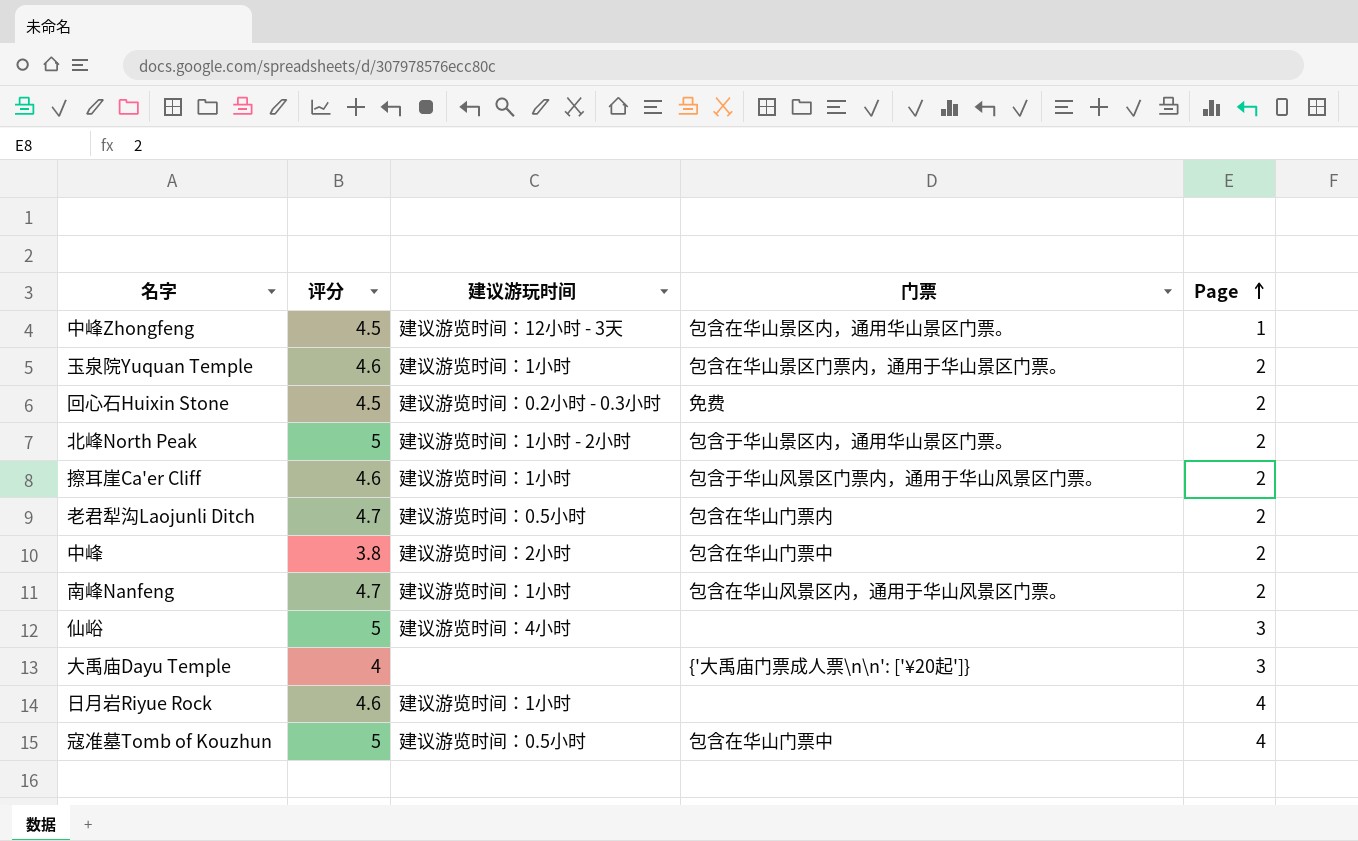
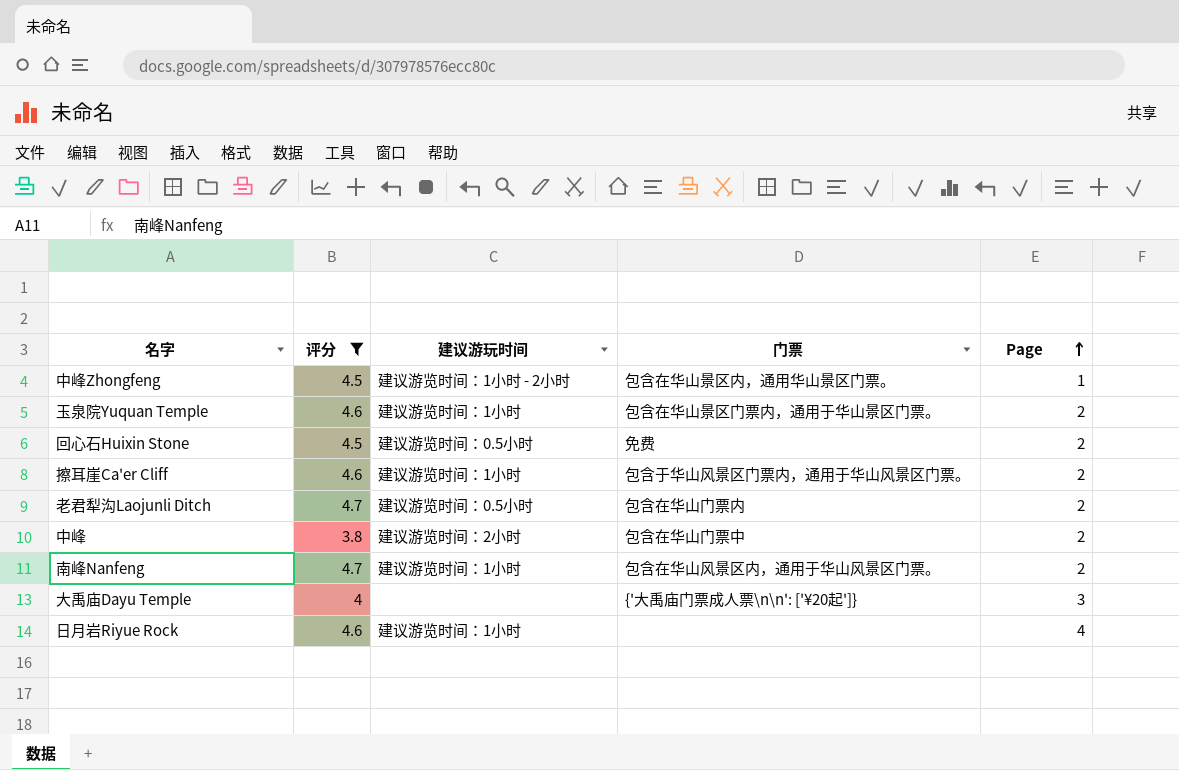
filter: none -> 评分 != 5
中峰Zhongfeng | 建议游玩时间: 建议游览时间：12小时 - 3天 -> 建议游览时间：1小时 - 2小时
回心石Huixin Stone | 建议游玩时间: 建议游览时间：0.2小时 - 0.3小时 -> 建议游览时间：0.5小时

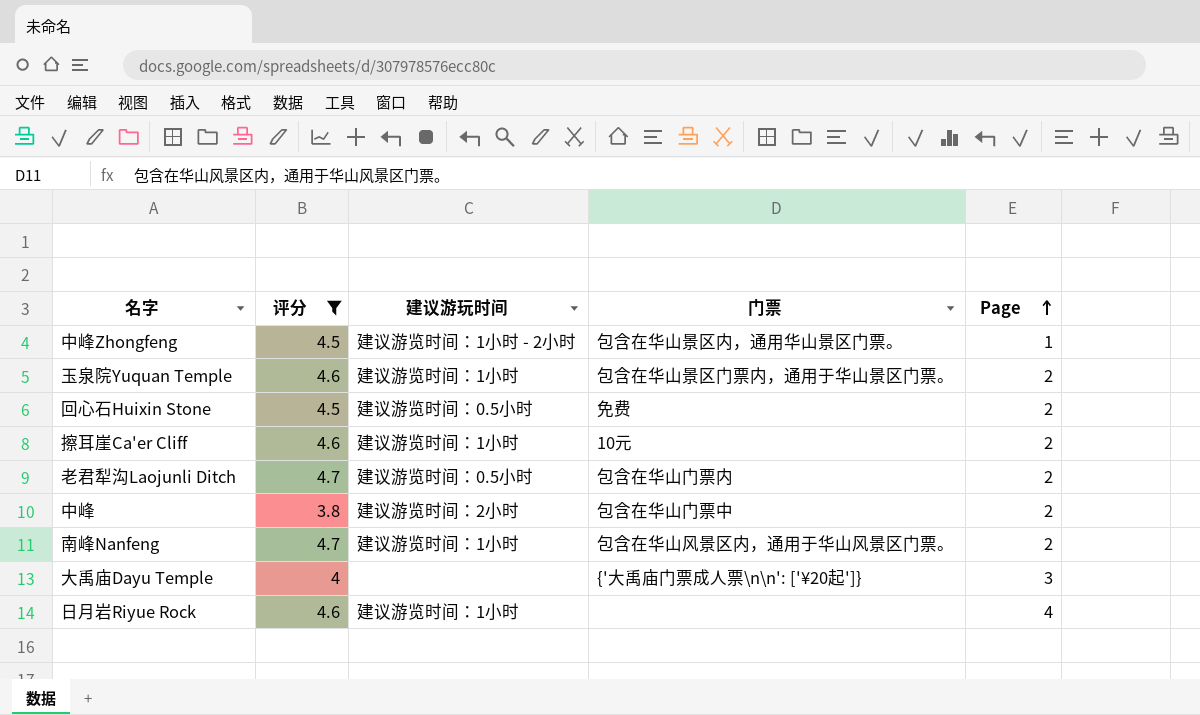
擦耳崖Ca'er Cliff | 门票: 包含于华山风景区门票内，通用于华山风景区门票。 -> 10元

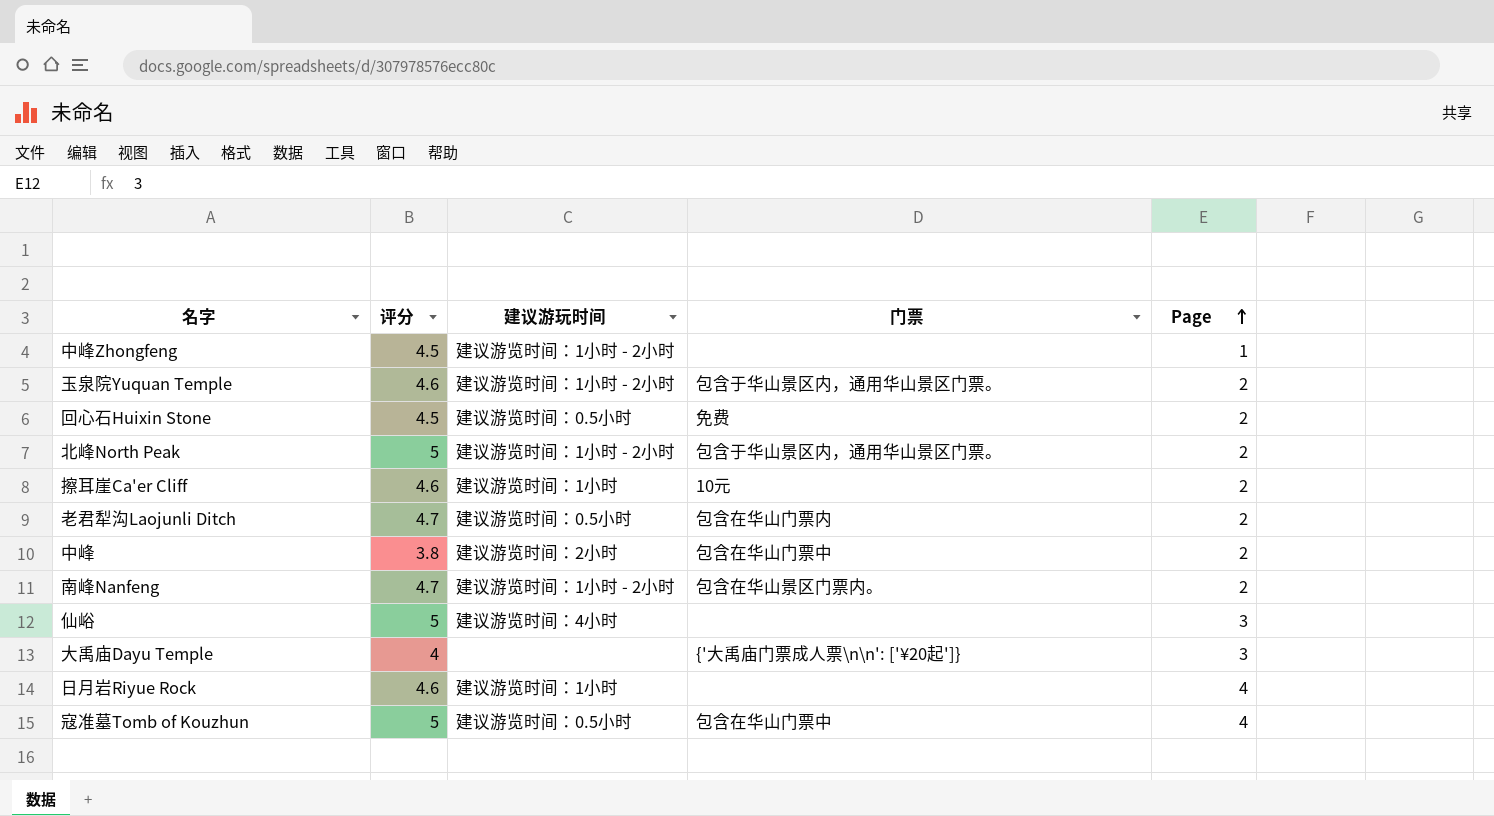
filter: 评分 != 5 -> none
中峰Zhongfeng | 门票: 包含在华山景区内，通用华山景区门票。 -> none
玉泉院Yuquan Temple | 建议游玩时间: 建议游览时间：1小时 -> 建议游览时间：1小时 - 2小时
玉泉院Yuquan Temple | 门票: 包含在华山景区门票内，通用于华山景区门票。 -> 包含于华山景区内，通用华山景区门票。
南峰Nanfeng | 建议游玩时间: 建议游览时间：1小时 -> 建议游览时间：1小时 - 2小时
南峰Nanfeng | 门票: 包含在华山风景区内，通用于华山风景区门票。 -> 包含在华山景区门票内。

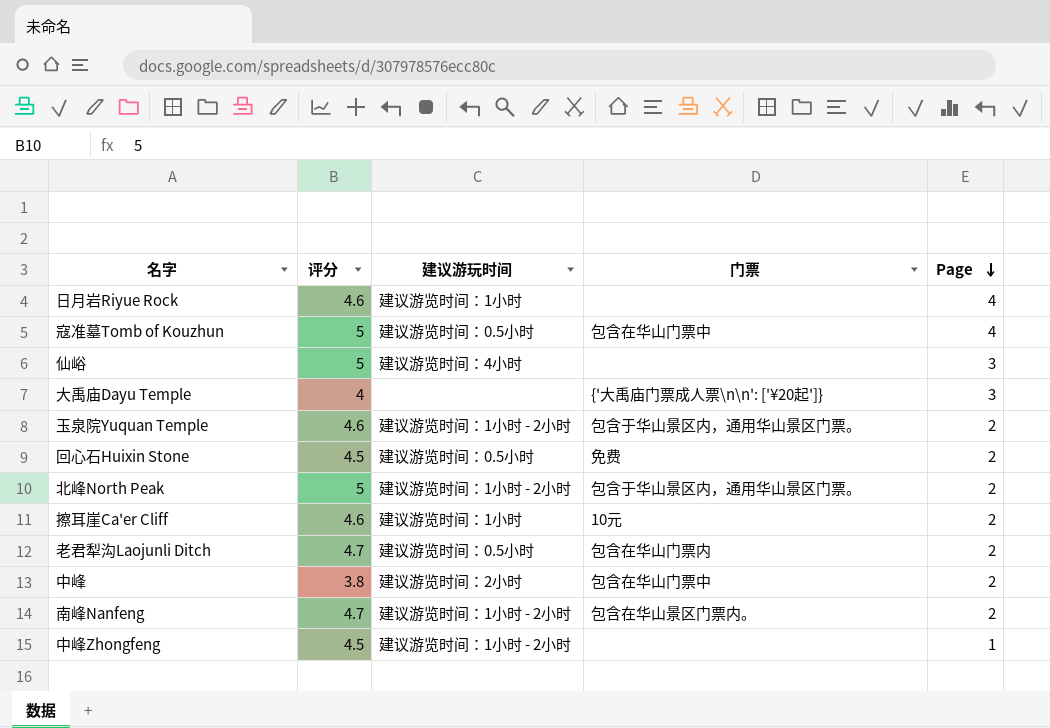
row order: Page ascending -> Page descending

